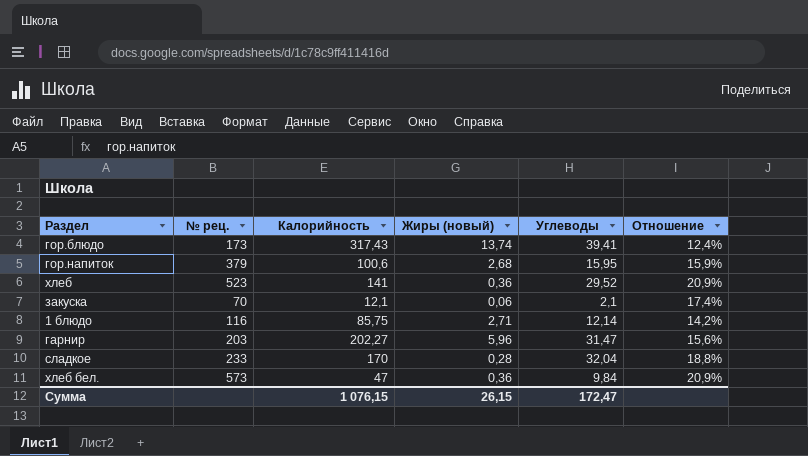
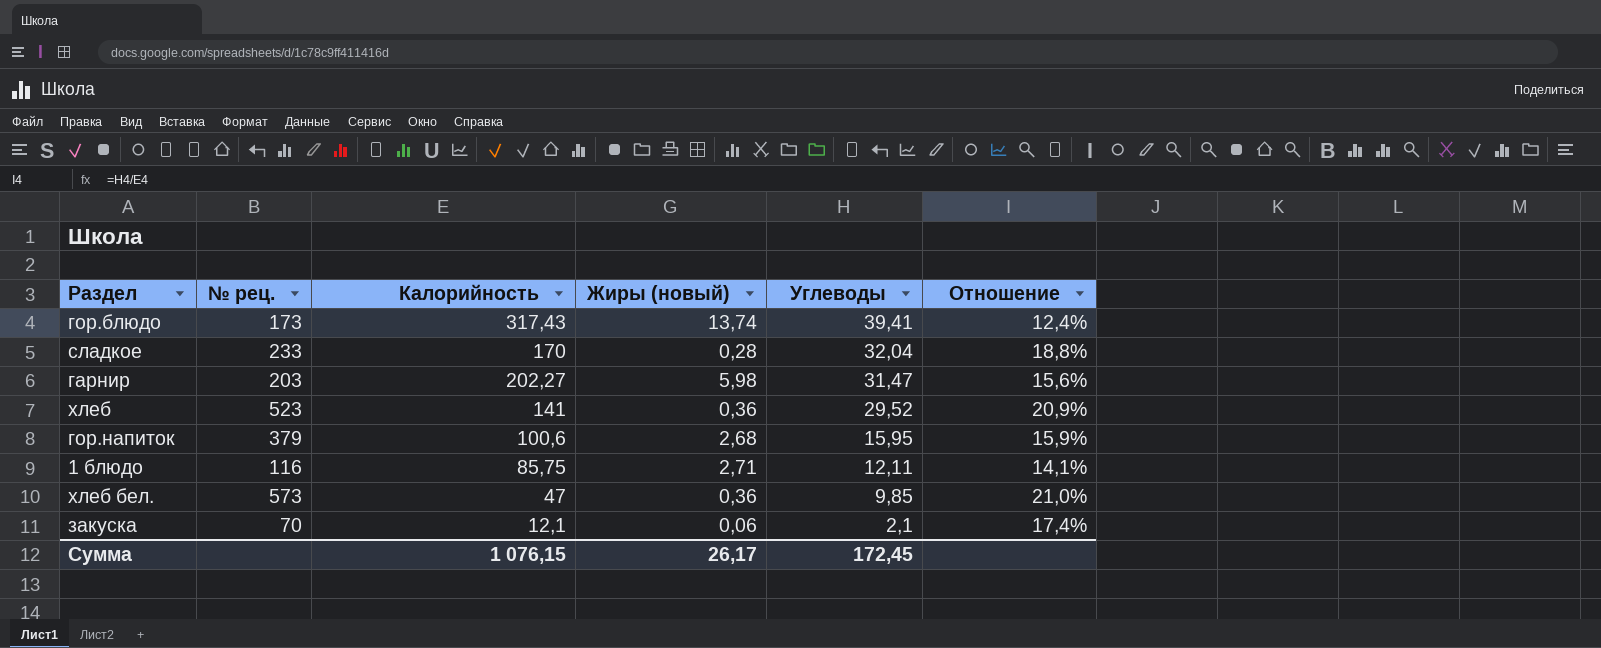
row order: none -> Углеводы descending
гарнир | Жиры (новый): 5,96 -> 5,98
1 блюдо | Углеводы: 12,14 -> 12,11
1 блюдо | Отношение: 14,2% -> 14,1%
хлеб бел. | Углеводы: 9,84 -> 9,85
хлеб бел. | Отношение: 20,9% -> 21,0%
Сумма | Жиры (новый): 26,15 -> 26,17
Сумма | Углеводы: 172,47 -> 172,45

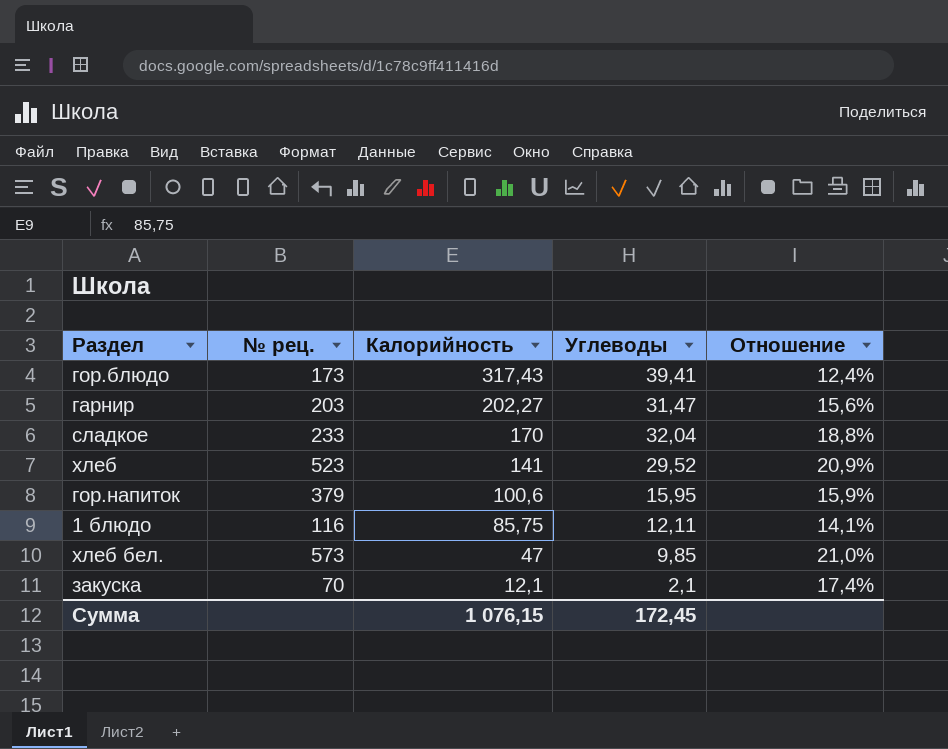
row order: Углеводы descending -> Калорийность descending
column Жиры (новый) | position: 4 -> none

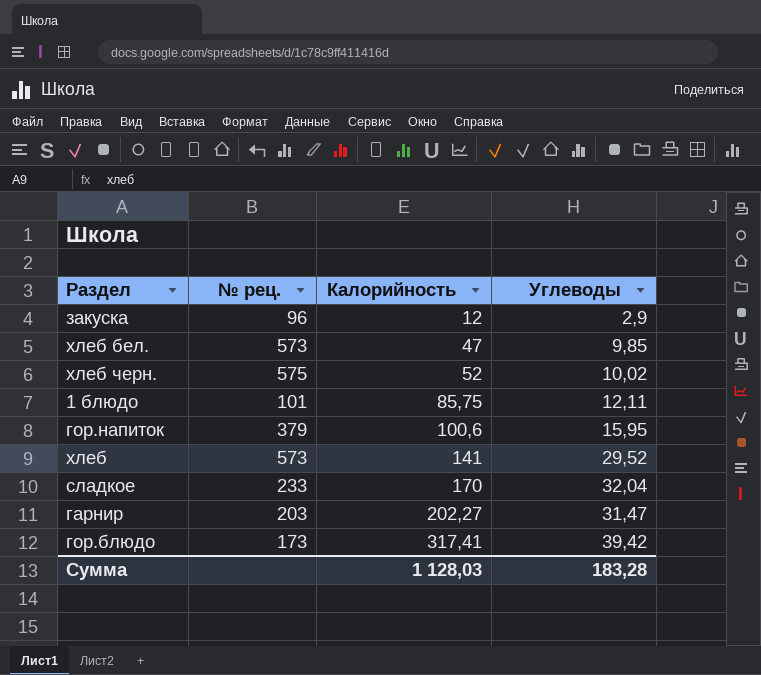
row order: Калорийность descending -> Калорийность ascending
column Отношение | formula: [Углеводы] / [Калорийность] -> none
закуска | № рец.: 70 -> 96
закуска | Калорийность: 12,1 -> 12
закуска | Углеводы: 2,1 -> 2,9
row хлеб черн.: none -> 575 | 52 | 10,02
1 блюдо | № рец.: 116 -> 101
хлеб | № рец.: 523 -> 573
гор.блюдо | Калорийность: 317,43 -> 317,41
гор.блюдо | Углеводы: 39,41 -> 39,42
Сумма | Калорийность: 1 076,15 -> 1 128,03
Сумма | Углеводы: 172,45 -> 183,28

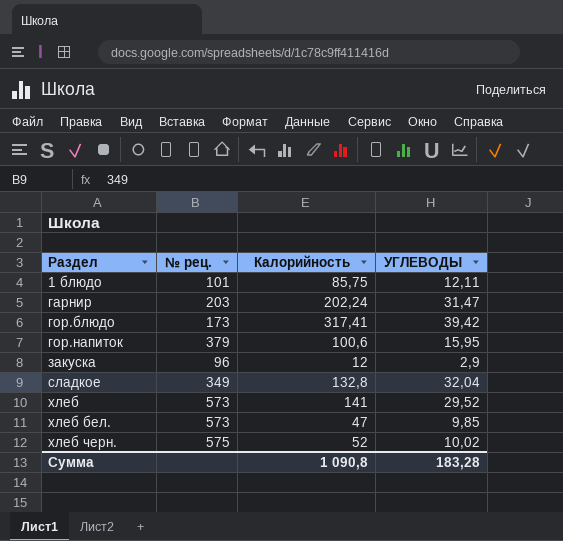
row order: Калорийность ascending -> Раздел ascending
column name: Углеводы -> УГЛЕВОДЫ
гарнир | Калорийность: 202,27 -> 202,24
сладкое | № рец.: 233 -> 349
сладкое | Калорийность: 170 -> 132,8
Сумма | Калорийность: 1 128,03 -> 1 090,8

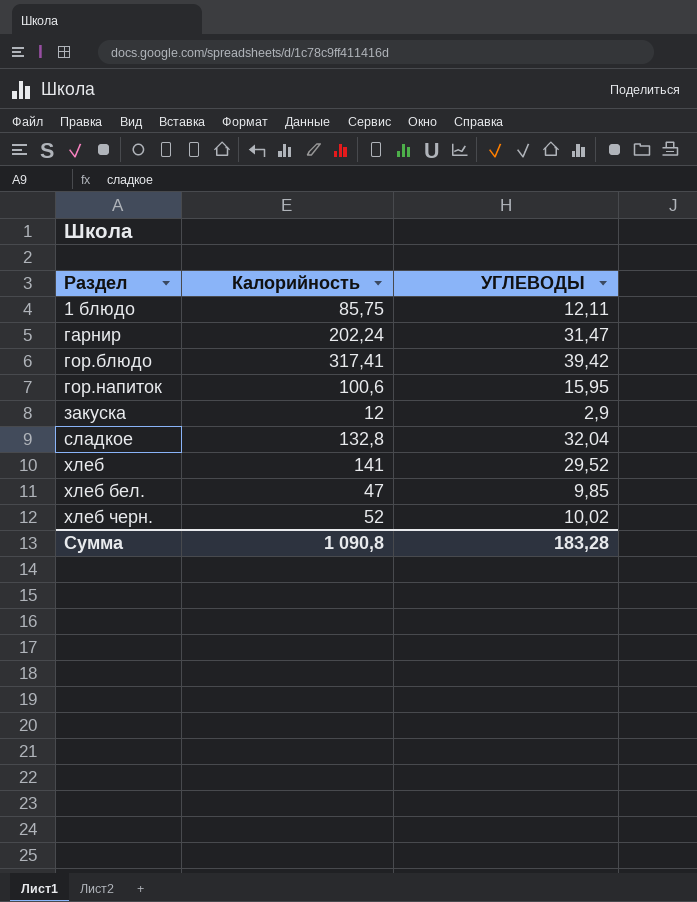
column № рец. | position: 2 -> none

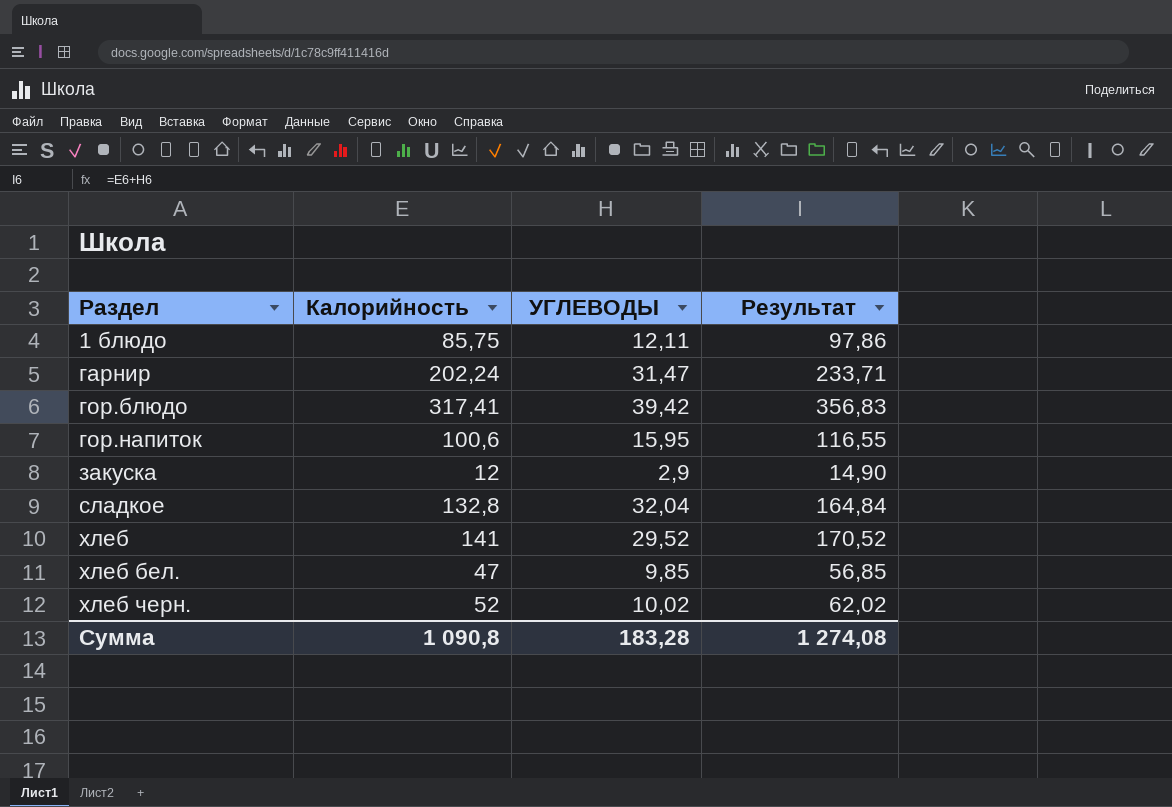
column Результат | formula: none -> [Калорийность] + [УГЛЕВОДЫ]

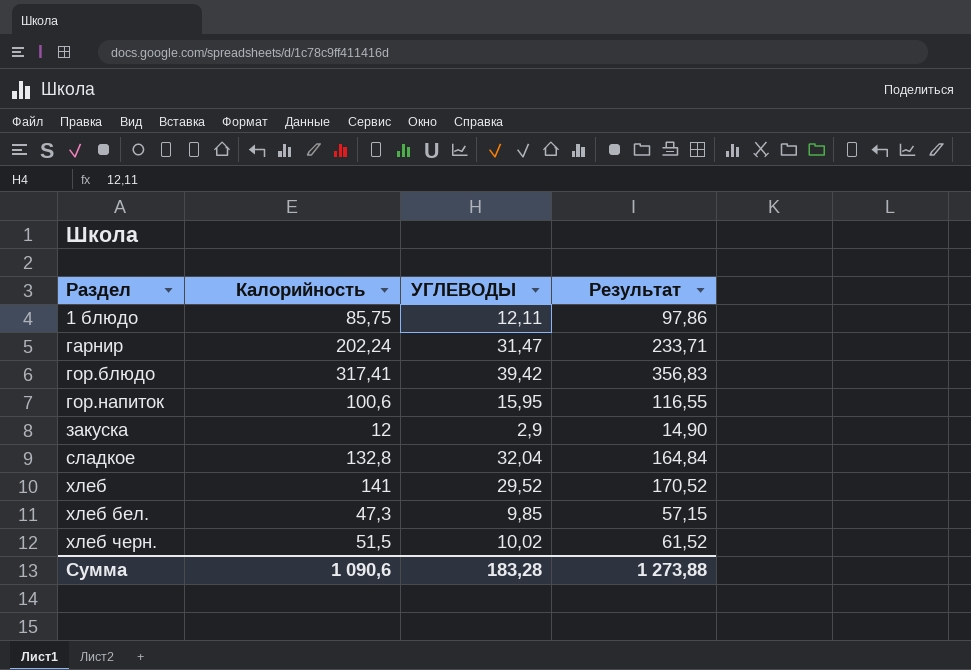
хлеб бел. | Калорийность: 47 -> 47,3
хлеб бел. | Результат: 56,85 -> 57,15
хлеб черн. | Калорийность: 52 -> 51,5
хлеб черн. | Результат: 62,02 -> 61,52
Сумма | Калорийность: 1 090,8 -> 1 090,6
Сумма | Результат: 1 274,08 -> 1 273,88

